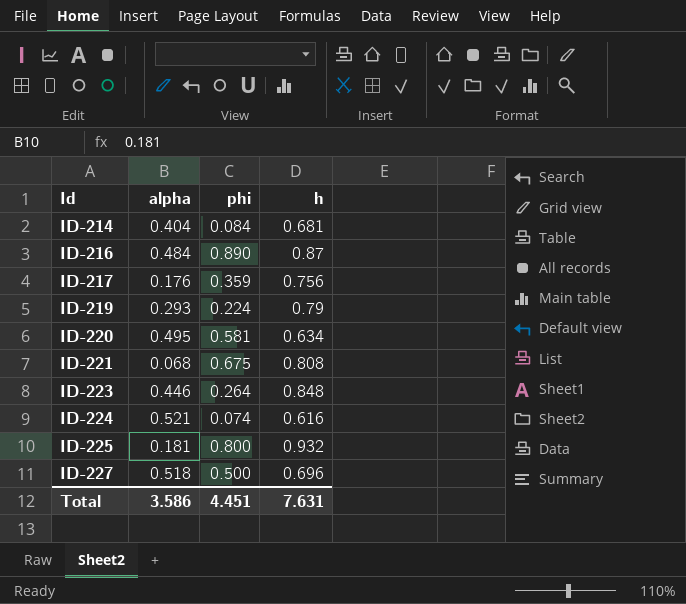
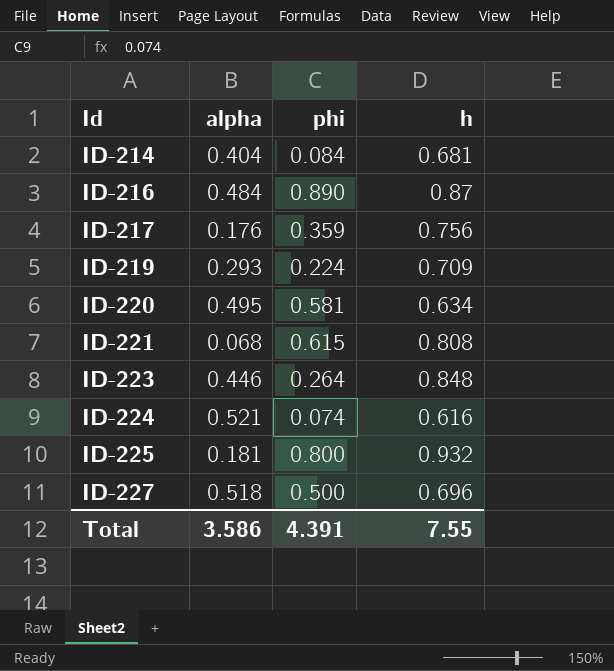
ID-219 | h: 0.79 -> 0.709
ID-221 | phi: 0.675 -> 0.615
Total | phi: 4.451 -> 4.391
Total | h: 7.631 -> 7.55

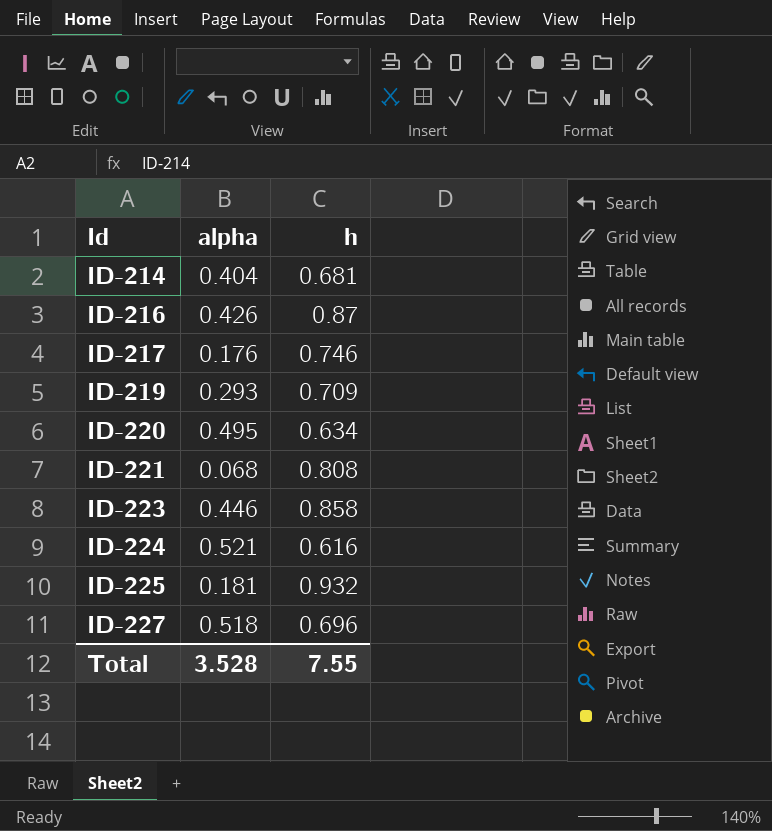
column phi | position: 3 -> none
ID-216 | alpha: 0.484 -> 0.426
ID-217 | h: 0.756 -> 0.746
ID-223 | h: 0.848 -> 0.858
Total | alpha: 3.586 -> 3.528

